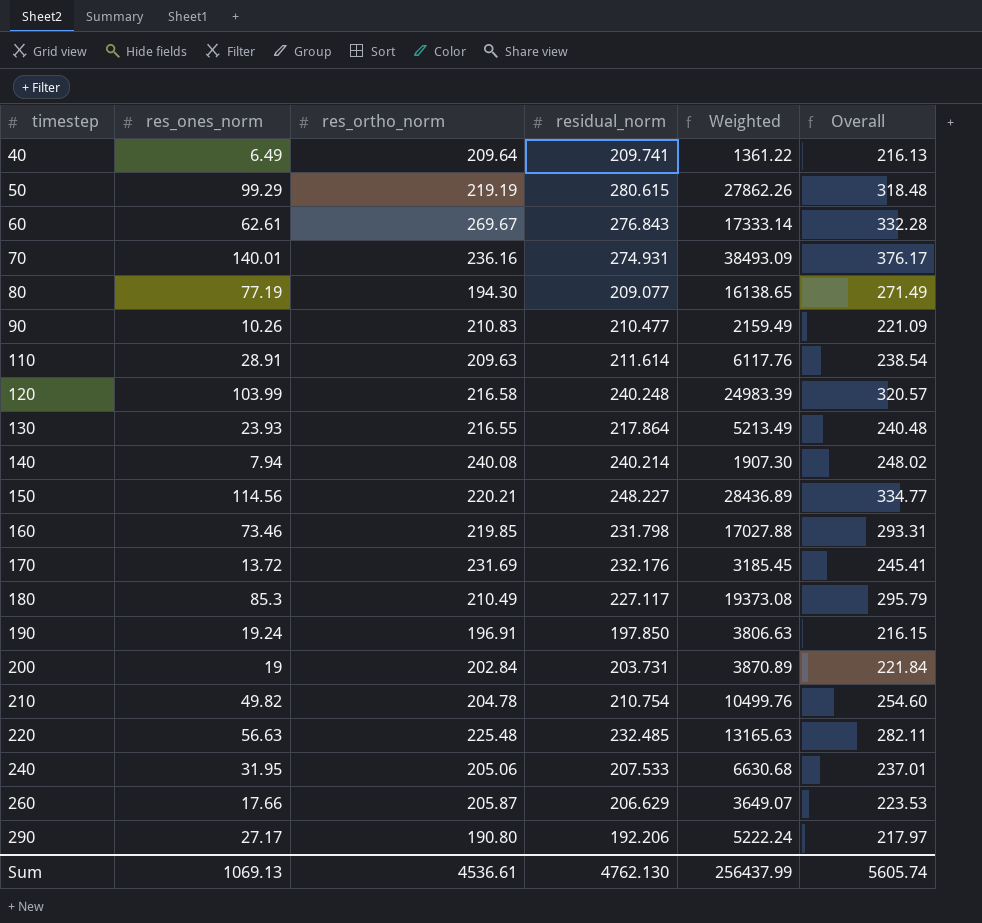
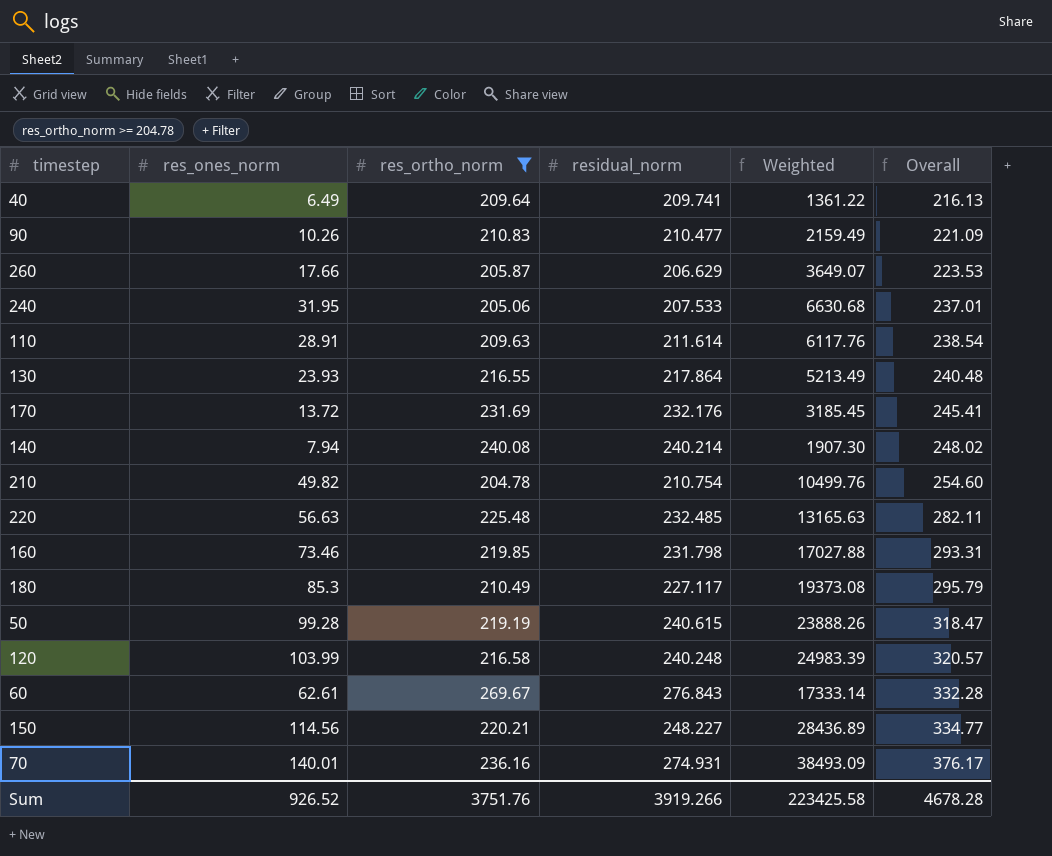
filter: none -> res_ortho_norm >= 204.78
row order: timestep ascending -> Overall ascending
50 | res_ones_norm: 99.29 -> 99.28
50 | residual_norm: 280.615 -> 240.615
50 | Weighted: 27862.26 -> 23888.26
50 | Overall: 318.48 -> 318.47
Sum | res_ones_norm: 1069.13 -> 926.52
Sum | res_ortho_norm: 4536.61 -> 3751.76
Sum | residual_norm: 4762.130 -> 3919.266
Sum | Weighted: 256437.99 -> 223425.58
Sum | Overall: 5605.74 -> 4678.28

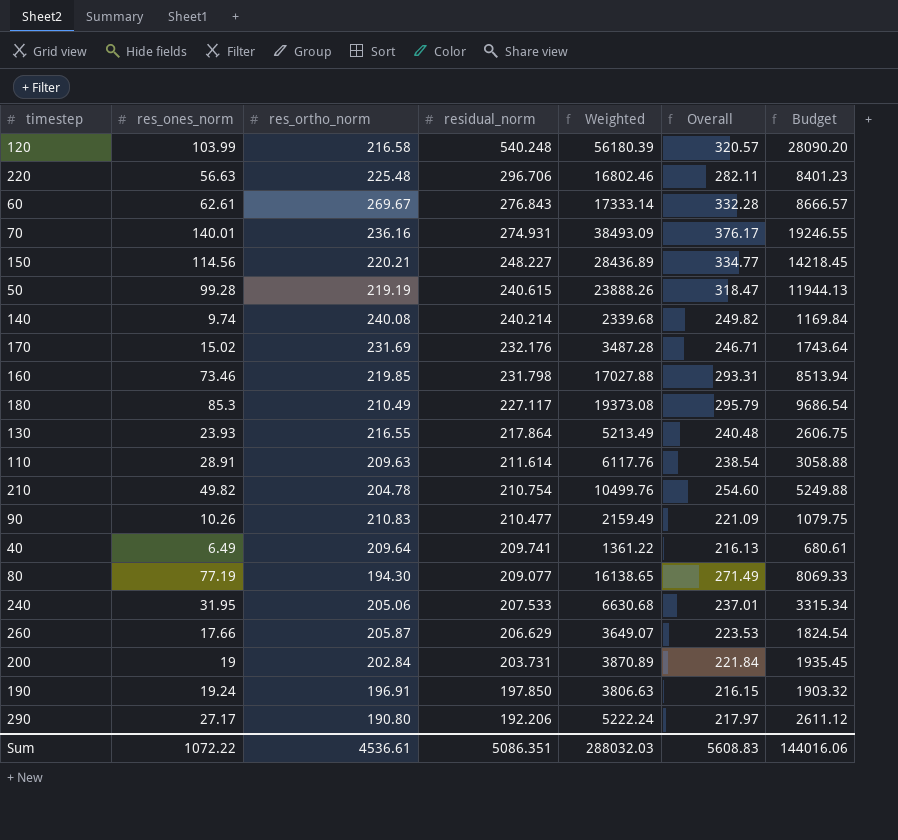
filter: res_ortho_norm >= 204.78 -> none
row order: Overall ascending -> residual_norm descending
column Budget | formula: none -> [Weighted] * 0.5
120 | residual_norm: 240.248 -> 540.248
120 | Weighted: 24983.39 -> 56180.39
220 | residual_norm: 232.485 -> 296.706
220 | Weighted: 13165.63 -> 16802.46
140 | res_ones_norm: 7.94 -> 9.74
140 | Weighted: 1907.30 -> 2339.68
140 | Overall: 248.02 -> 249.82
170 | res_ones_norm: 13.72 -> 15.02
170 | Weighted: 3185.45 -> 3487.28
170 | Overall: 245.41 -> 246.71
Sum | res_ones_norm: 926.52 -> 1072.22
Sum | res_ortho_norm: 3751.76 -> 4536.61
Sum | residual_norm: 3919.266 -> 5086.351
Sum | Weighted: 223425.58 -> 288032.03
Sum | Overall: 4678.28 -> 5608.83

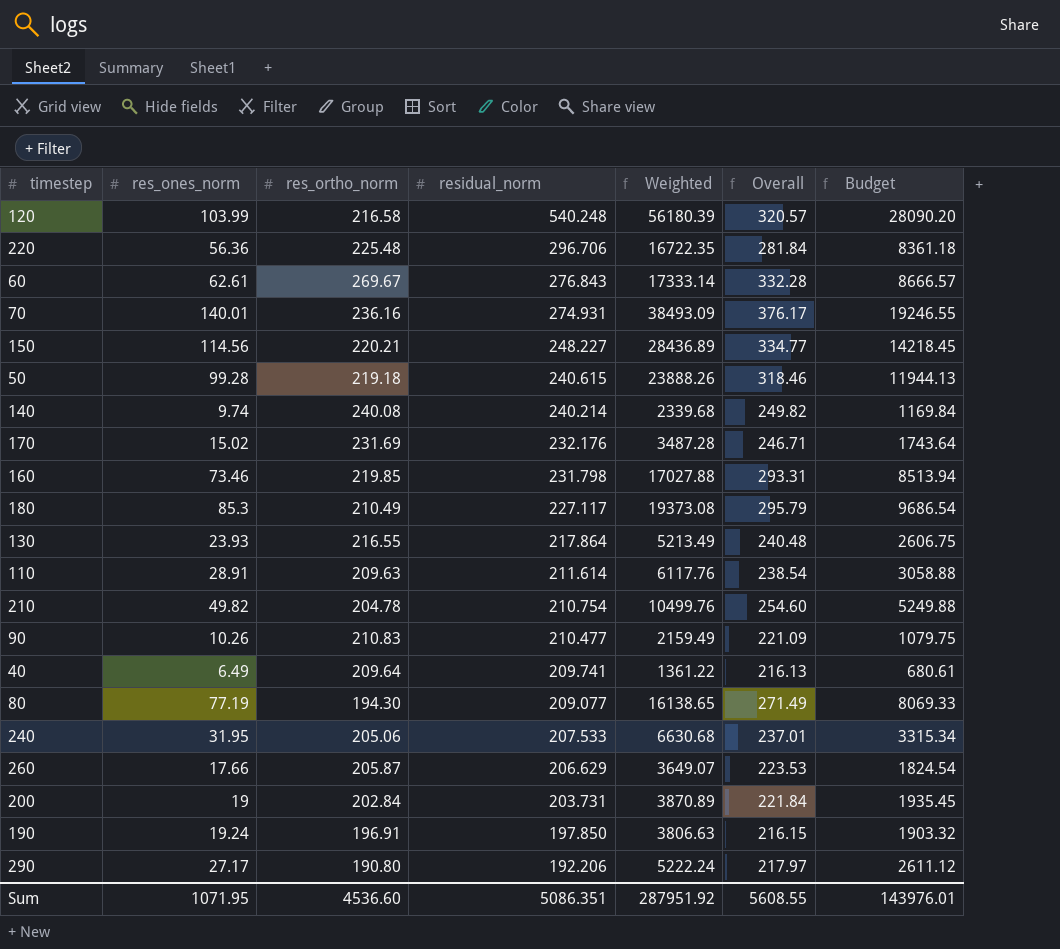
220 | res_ones_norm: 56.63 -> 56.36
220 | Weighted: 16802.46 -> 16722.35
220 | Overall: 282.11 -> 281.84
220 | Budget: 8401.23 -> 8361.18
50 | res_ortho_norm: 219.19 -> 219.18
50 | Overall: 318.47 -> 318.46
Sum | res_ones_norm: 1072.22 -> 1071.95
Sum | res_ortho_norm: 4536.61 -> 4536.60
Sum | Weighted: 288032.03 -> 287951.92
Sum | Overall: 5608.83 -> 5608.55
Sum | Budget: 144016.06 -> 143976.01

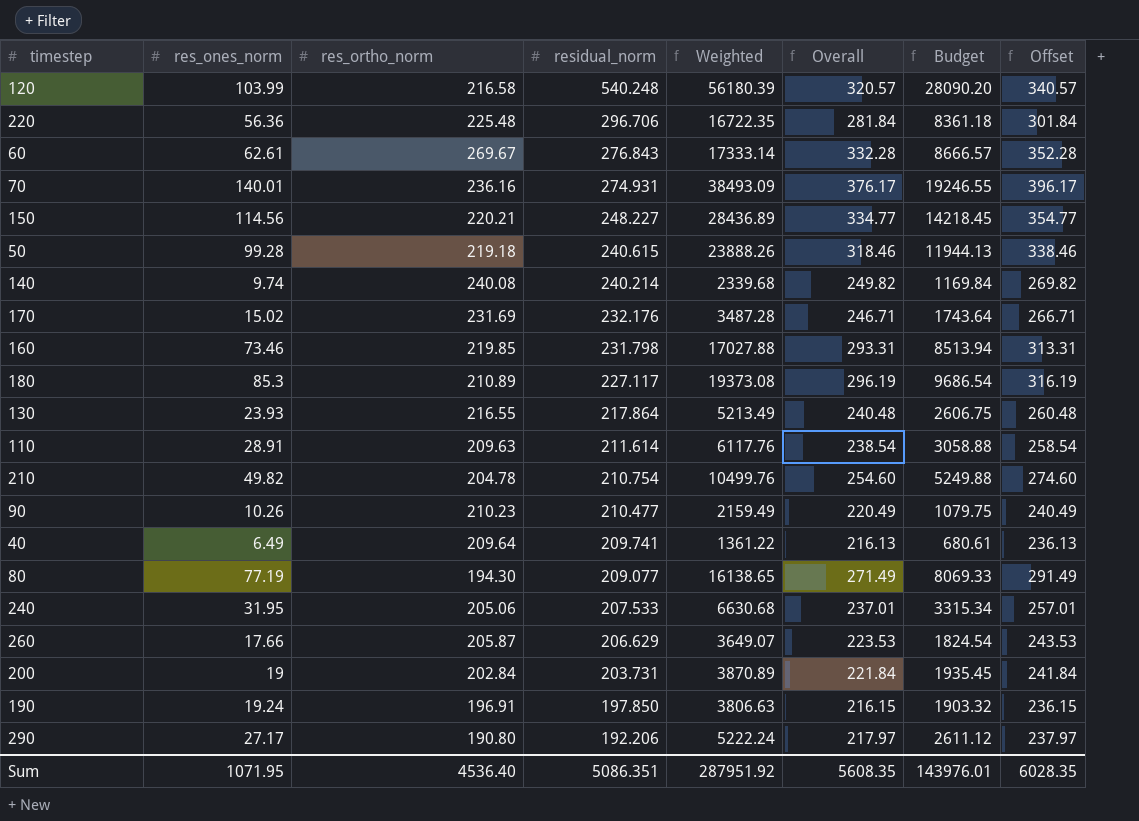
column Offset | formula: none -> [Overall] + 20
180 | res_ortho_norm: 210.49 -> 210.89
180 | Overall: 295.79 -> 296.19
90 | res_ortho_norm: 210.83 -> 210.23
90 | Overall: 221.09 -> 220.49
Sum | res_ortho_norm: 4536.60 -> 4536.40
Sum | Overall: 5608.55 -> 5608.35

